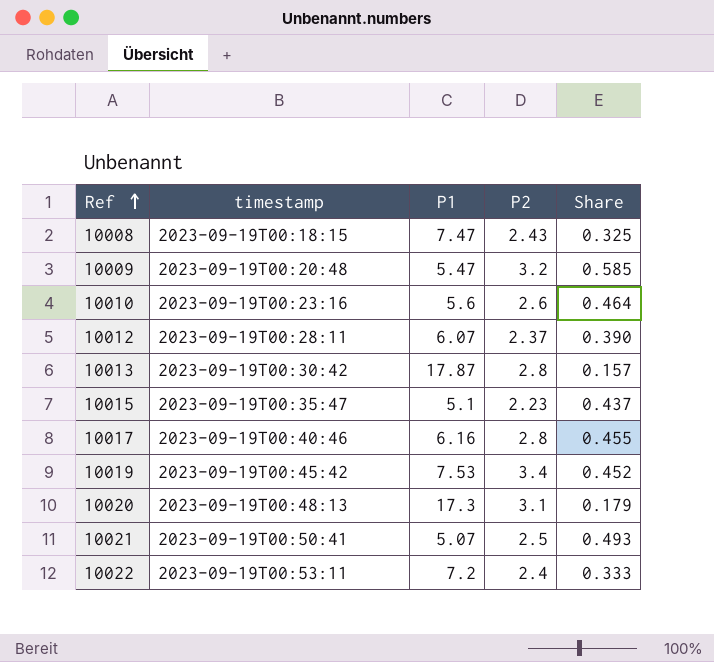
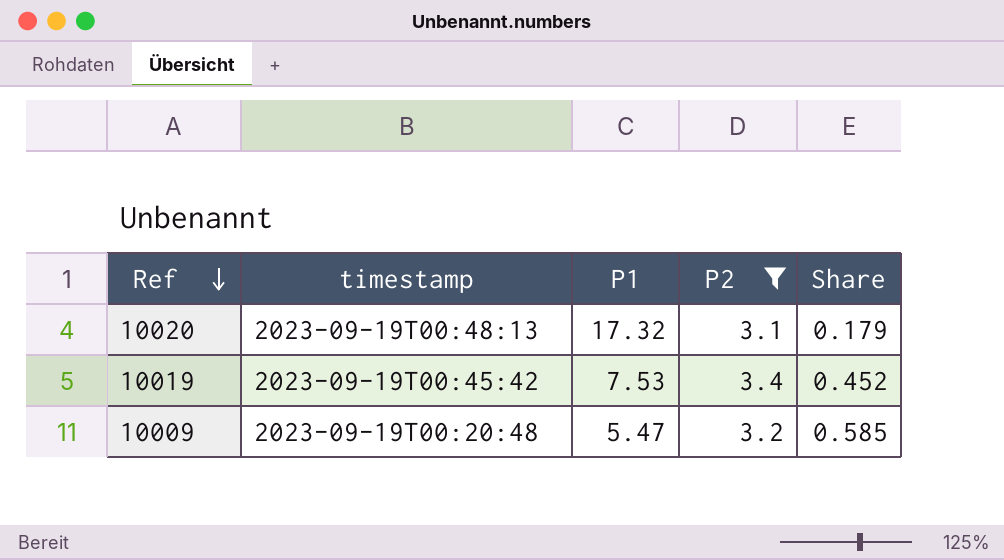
filter: none -> P2 >= 3.1
row order: Ref ascending -> Ref descending
10020 | P1: 17.3 -> 17.32

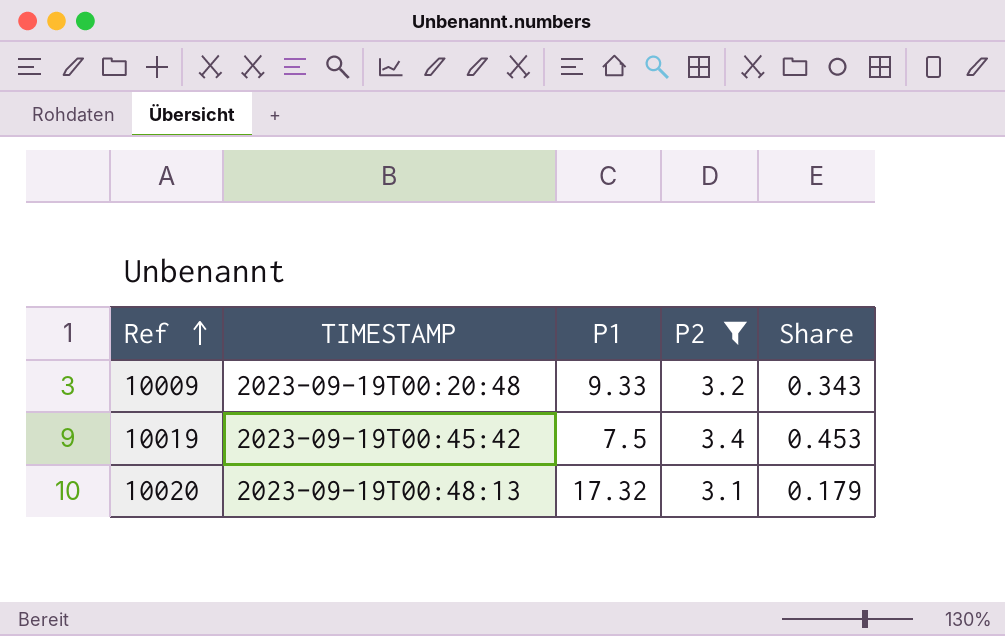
row order: Ref descending -> Ref ascending
column name: timestamp -> TIMESTAMP
10009 | P1: 5.47 -> 9.33
10009 | Share: 0.585 -> 0.343
10019 | P1: 7.53 -> 7.5
10019 | Share: 0.452 -> 0.453

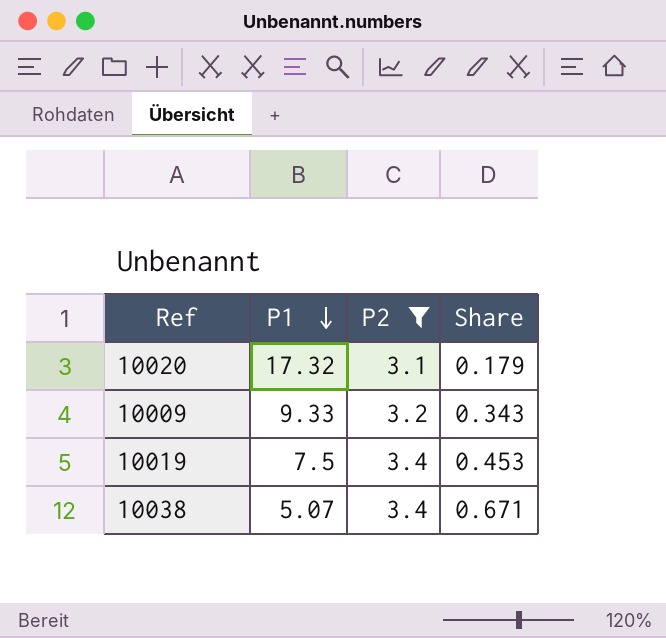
row order: Ref ascending -> P1 descending
column TIMESTAMP | position: 2 -> none
row 10038: none -> 5.07 | 3.4 | 0.671

